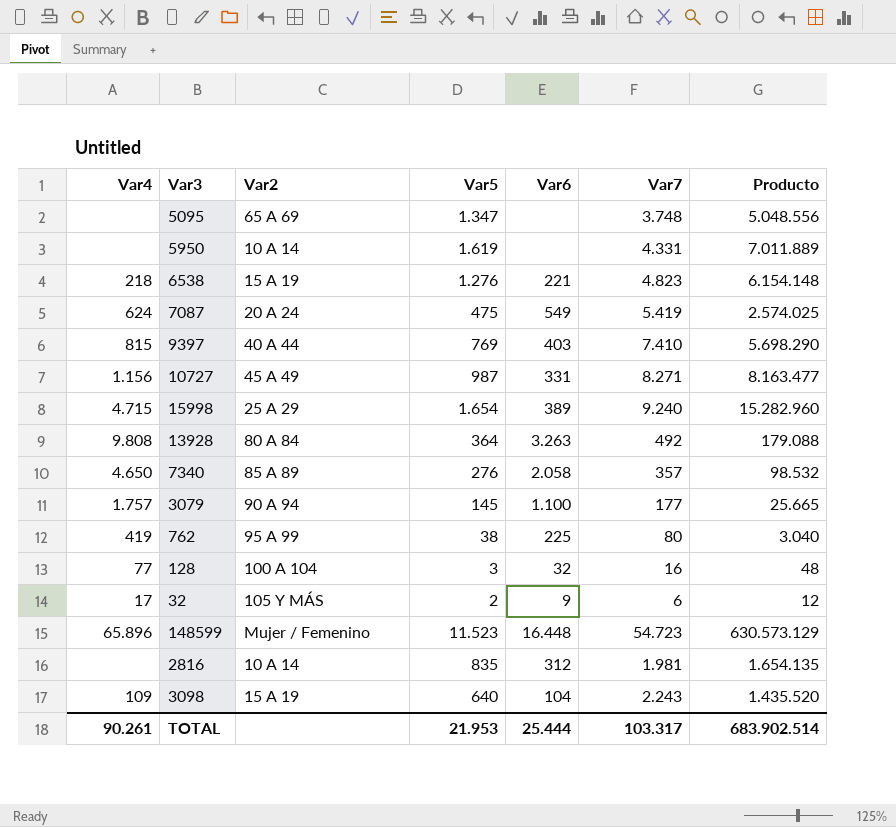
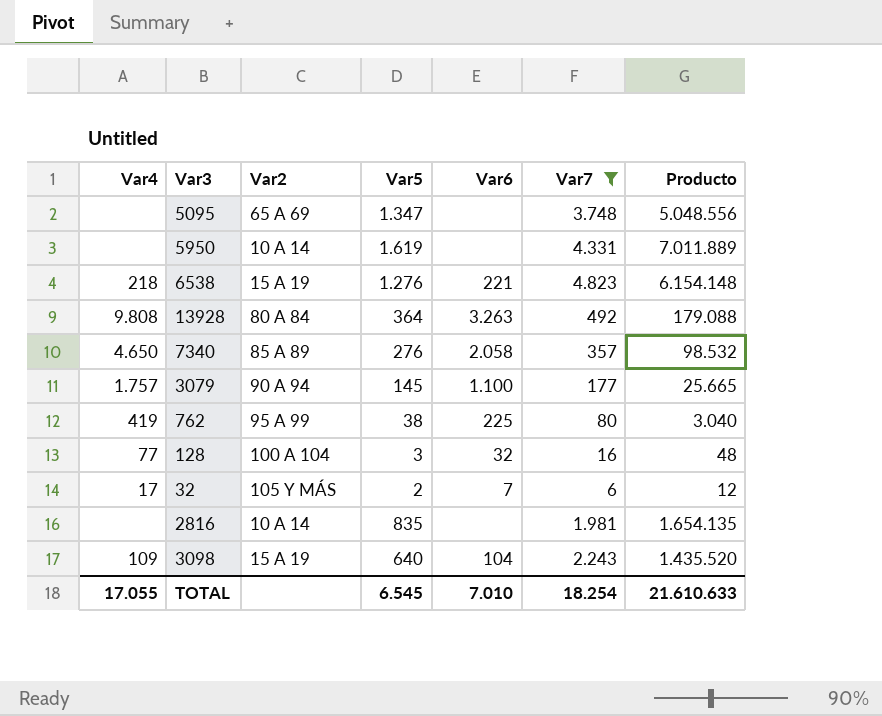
filter: none -> Var7 <= 4.823
32 | Var6: 9 -> 7
2816 | Var6: 312 -> none
TOTAL | Var4: 90.261 -> 17.055
TOTAL | Var5: 21.953 -> 6.545
TOTAL | Var6: 25.444 -> 7.010
TOTAL | Var7: 103.317 -> 18.254
TOTAL | Producto: 683.902.514 -> 21.610.633

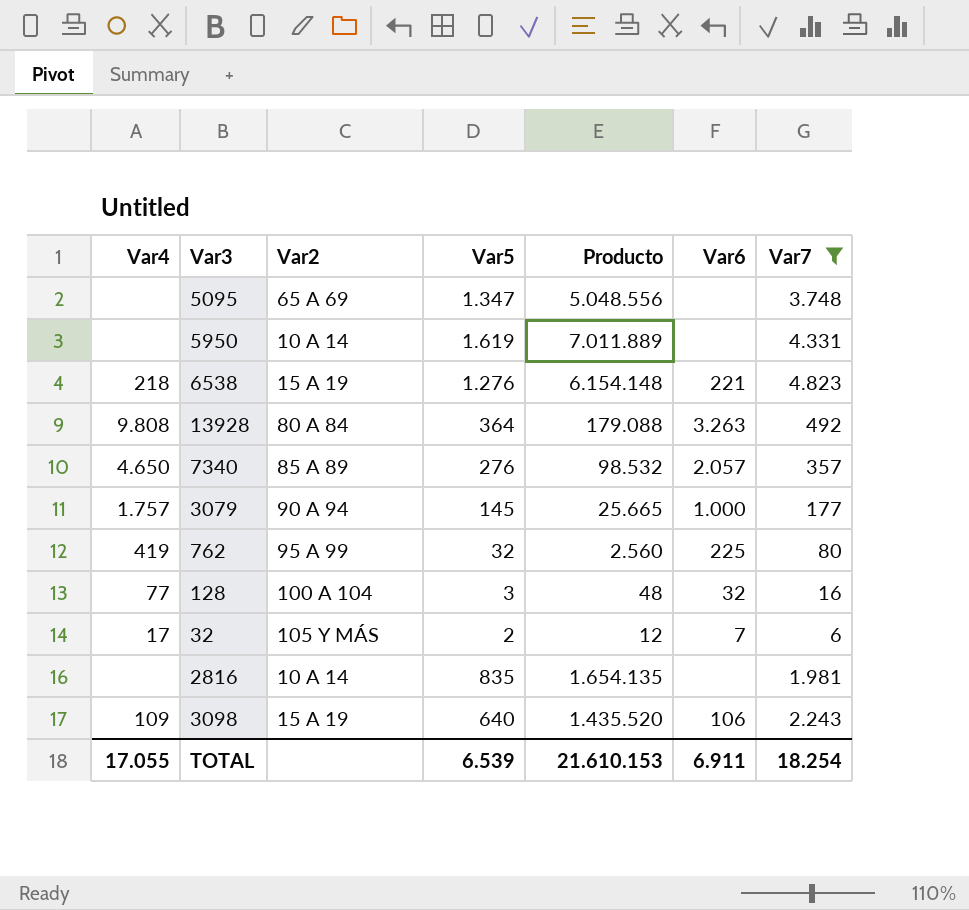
column Producto | position: 7 -> 5
7340 | Var6: 2.058 -> 2.057
3079 | Var6: 1.100 -> 1.000
762 | Var5: 38 -> 32
762 | Producto: 3.040 -> 2.560
3098 | Var6: 104 -> 106
TOTAL | Var5: 6.545 -> 6.539
TOTAL | Producto: 21.610.633 -> 21.610.153
TOTAL | Var6: 7.010 -> 6.911

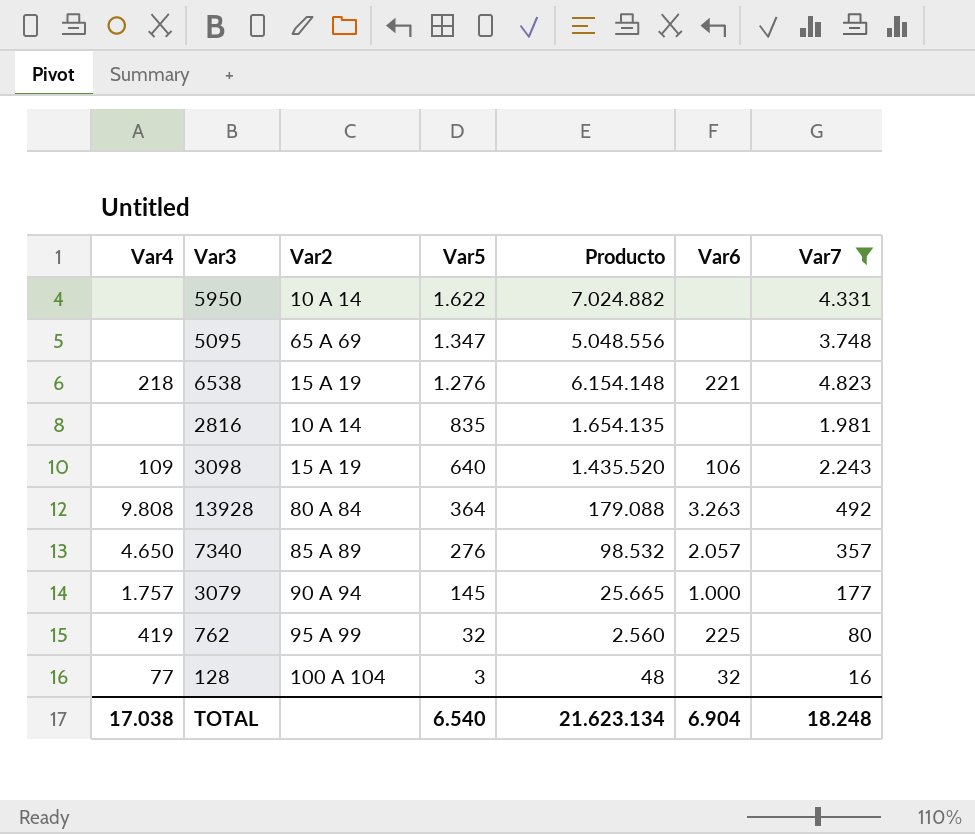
row order: none -> Var5 descending
row 32: 17 | 105 Y MÁS | 2 | 12 | 7 | 6 -> none
5950 | Var5: 1.619 -> 1.622
5950 | Producto: 7.011.889 -> 7.024.882
TOTAL | Var4: 17.055 -> 17.038
TOTAL | Var5: 6.539 -> 6.540
TOTAL | Producto: 21.610.153 -> 21.623.134
TOTAL | Var6: 6.911 -> 6.904
TOTAL | Var7: 18.254 -> 18.248

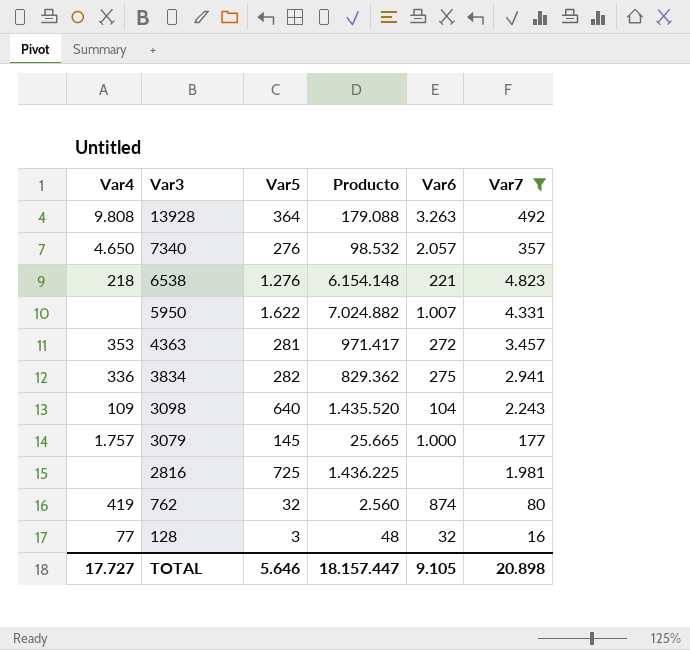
row order: Var5 descending -> Var3 descending
column Var2 | position: 3 -> none
row 5095: none | 65 A 69 | 1.347 | 5.048.556 | none | 3.748 -> none
5950 | Var6: none -> 1.007
row 4363: none -> 353 | 281 | 971.417 | 272 | 3.457
row 3834: none -> 336 | 282 | 829.362 | 275 | 2.941
3098 | Var6: 106 -> 104
2816 | Var5: 835 -> 725
2816 | Producto: 1.654.135 -> 1.436.225
762 | Var6: 225 -> 874
TOTAL | Var4: 17.038 -> 17.727
TOTAL | Var5: 6.540 -> 5.646
TOTAL | Producto: 21.623.134 -> 18.157.447
TOTAL | Var6: 6.904 -> 9.105
TOTAL | Var7: 18.248 -> 20.898

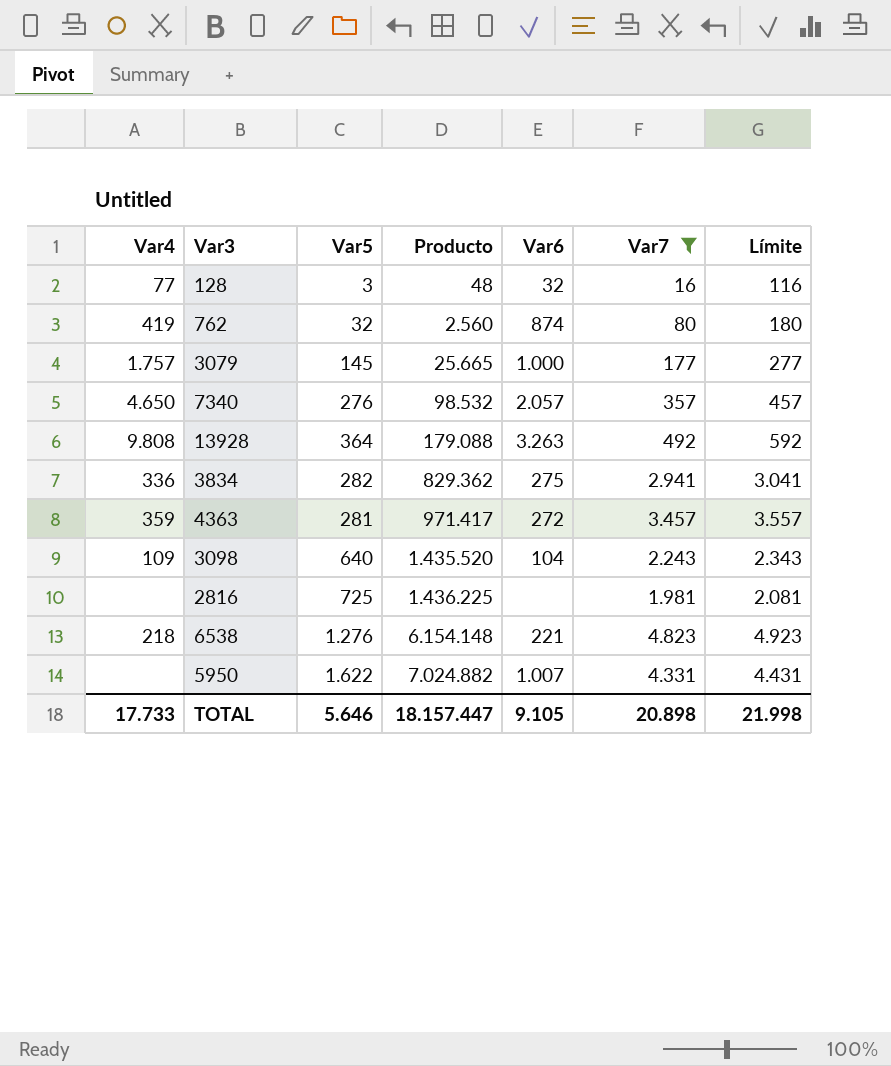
row order: Var3 descending -> Producto ascending
column Límite | formula: none -> [Var7] + 100
4363 | Var4: 353 -> 359
TOTAL | Var4: 17.727 -> 17.733

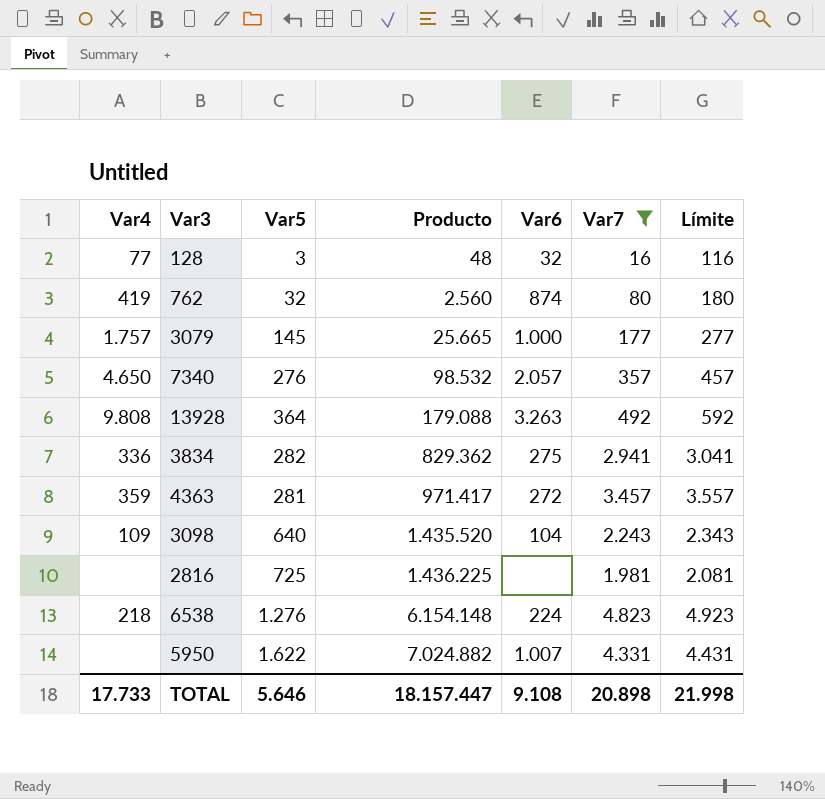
6538 | Var6: 221 -> 224
TOTAL | Var6: 9.105 -> 9.108

